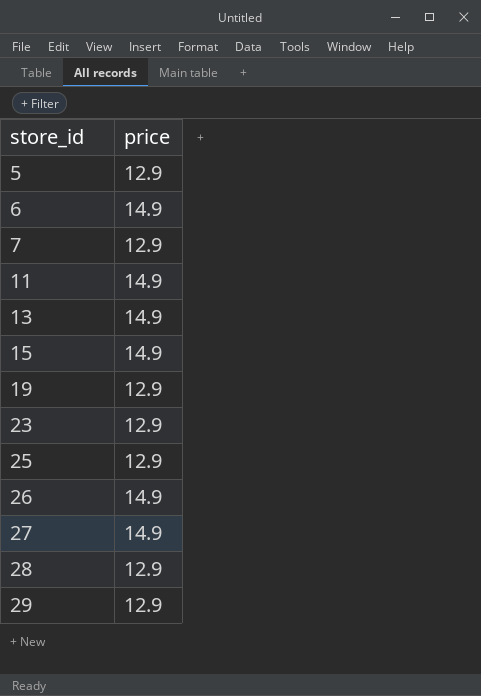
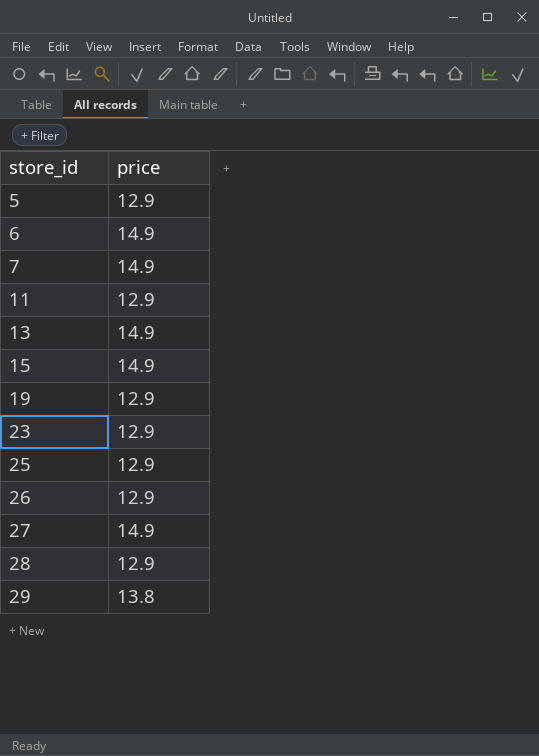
7 | price: 12.9 -> 14.9
11 | price: 14.9 -> 12.9
26 | price: 14.9 -> 12.9
29 | price: 12.9 -> 13.8

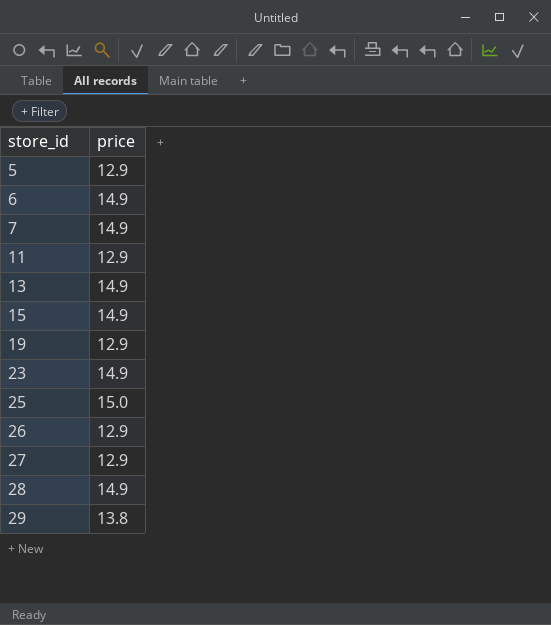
23 | price: 12.9 -> 14.9
25 | price: 12.9 -> 15.0
27 | price: 14.9 -> 12.9
28 | price: 12.9 -> 14.9

